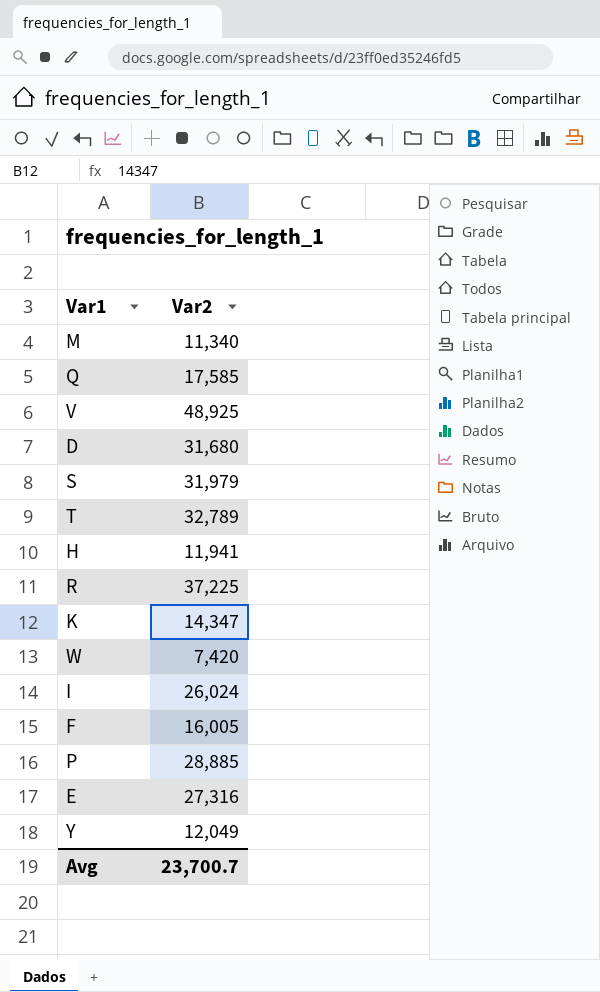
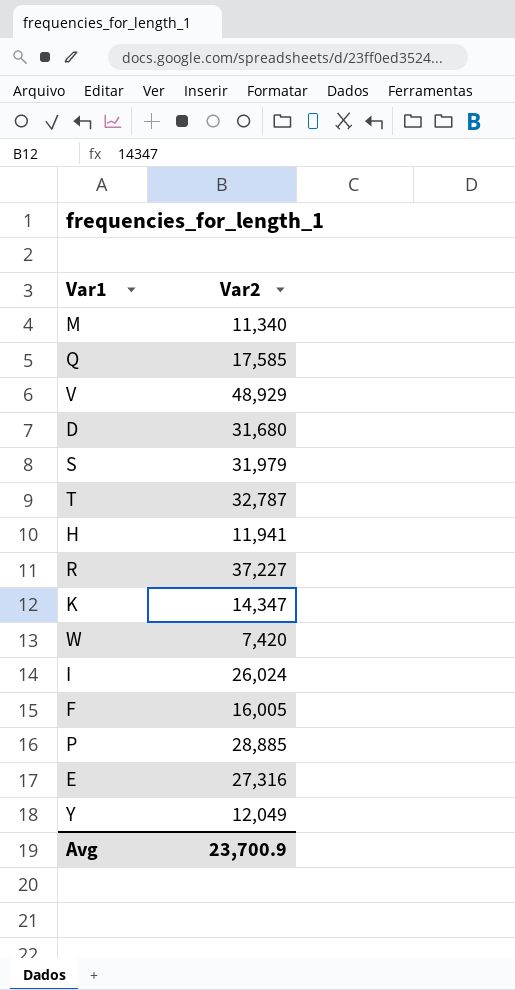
V | Var2: 48,925 -> 48,929
T | Var2: 32,789 -> 32,787
R | Var2: 37,225 -> 37,227
Avg | Var2: 23,700.7 -> 23,700.9

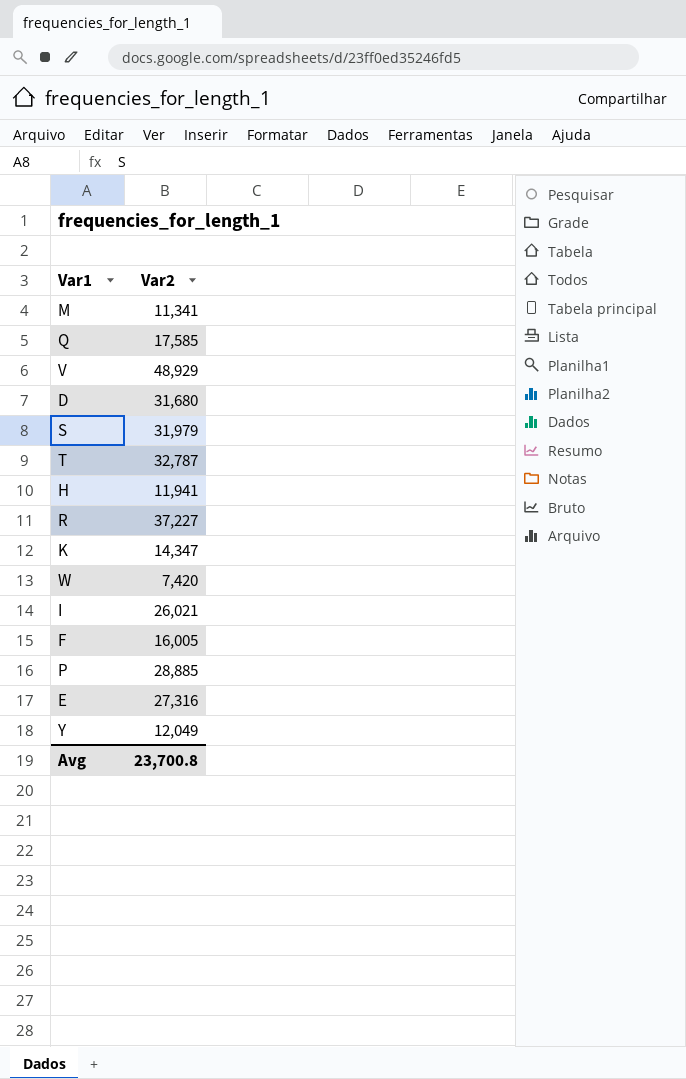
M | Var2: 11,340 -> 11,341
I | Var2: 26,024 -> 26,021
Avg | Var2: 23,700.9 -> 23,700.8

